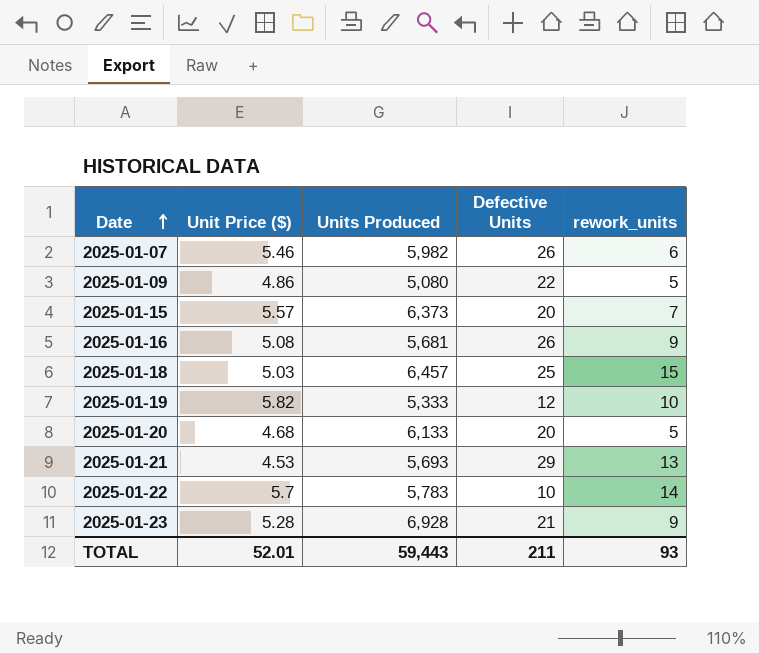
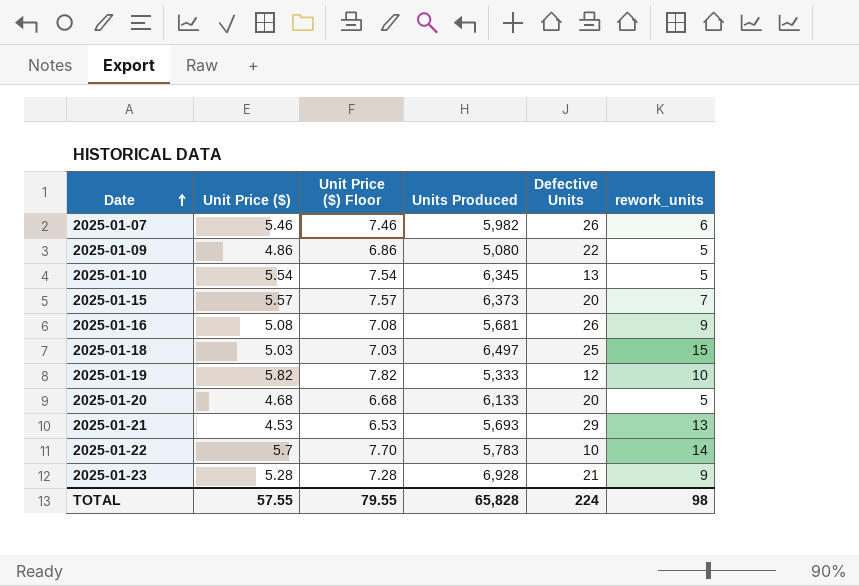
column Unit Price ($) Floor | formula: none -> [Unit Price ($)] + 2
row 2025-01-10: none -> 5.54 | 7.54 | 6,345 | 13 | 5
2025-01-18 | Units Produced: 6,457 -> 6,497
TOTAL | Unit Price ($): 52.01 -> 57.55
TOTAL | Units Produced: 59,443 -> 65,828
TOTAL | Defective Units: 211 -> 224
TOTAL | rework_units: 93 -> 98

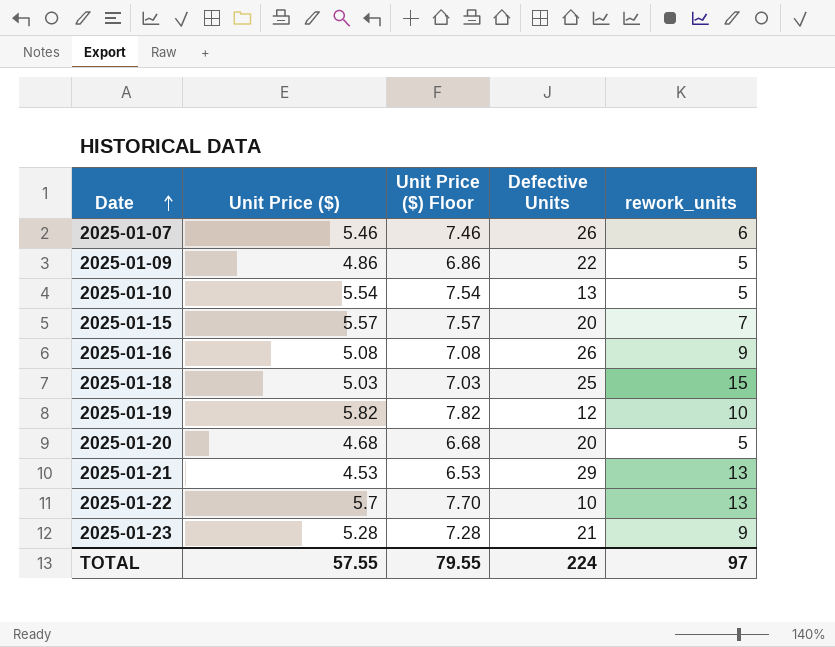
column Units Produced | position: 4 -> none
2025-01-22 | rework_units: 14 -> 13
TOTAL | rework_units: 98 -> 97

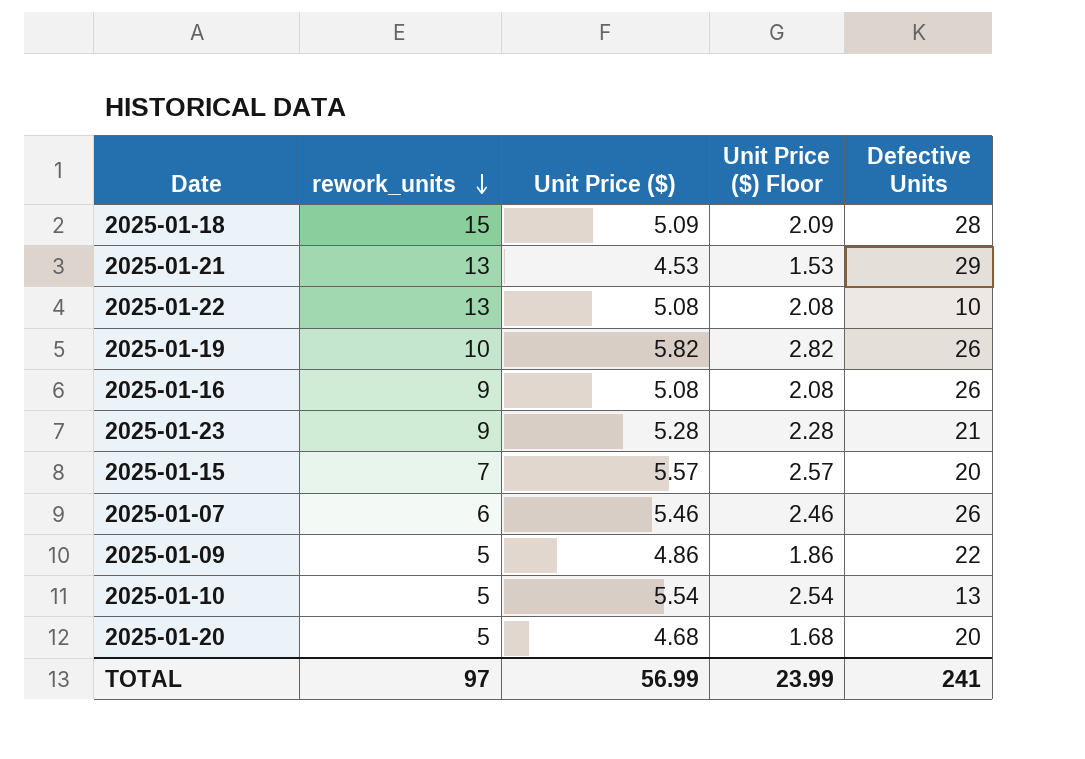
row order: Date ascending -> rework_units descending
column rework_units | position: 5 -> 2
column Unit Price ($) Floor | formula: [Unit Price ($)] + 2 -> [Unit Price ($)] - 3
2025-01-18 | Unit Price ($): 5.03 -> 5.09
2025-01-18 | Defective Units: 25 -> 28
2025-01-22 | Unit Price ($): 5.7 -> 5.08
2025-01-19 | Defective Units: 12 -> 26
TOTAL | Unit Price ($): 57.55 -> 56.99
TOTAL | Unit Price ($) Floor: 79.55 -> 23.99
TOTAL | Defective Units: 224 -> 241

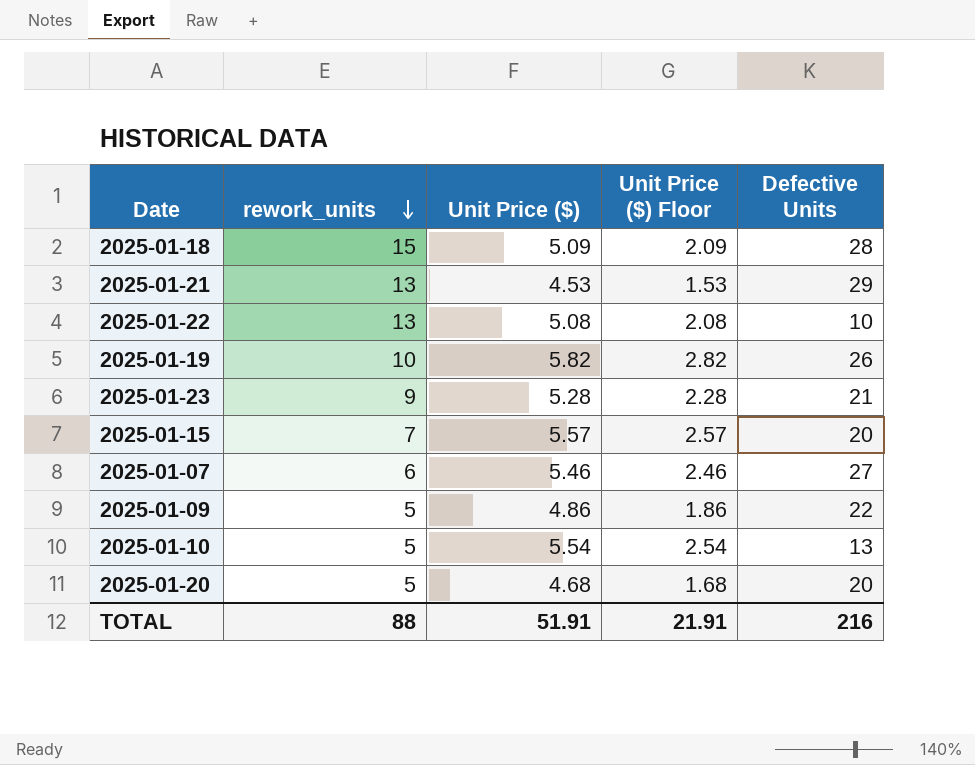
row 2025-01-16: 9 | 5.08 | 2.08 | 26 -> none
2025-01-07 | Defective Units: 26 -> 27
TOTAL | rework_units: 97 -> 88
TOTAL | Unit Price ($): 56.99 -> 51.91
TOTAL | Unit Price ($) Floor: 23.99 -> 21.91
TOTAL | Defective Units: 241 -> 216

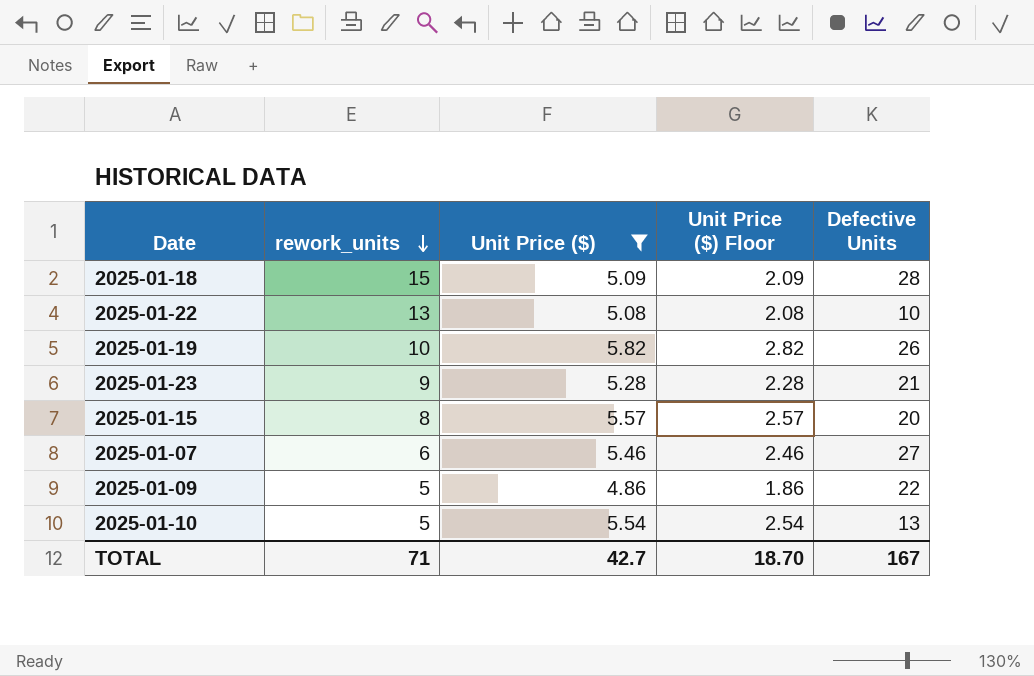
filter: none -> Unit Price ($) >= 4.86
2025-01-15 | rework_units: 7 -> 8
TOTAL | rework_units: 88 -> 71
TOTAL | Unit Price ($): 51.91 -> 42.7
TOTAL | Unit Price ($) Floor: 21.91 -> 18.70
TOTAL | Defective Units: 216 -> 167

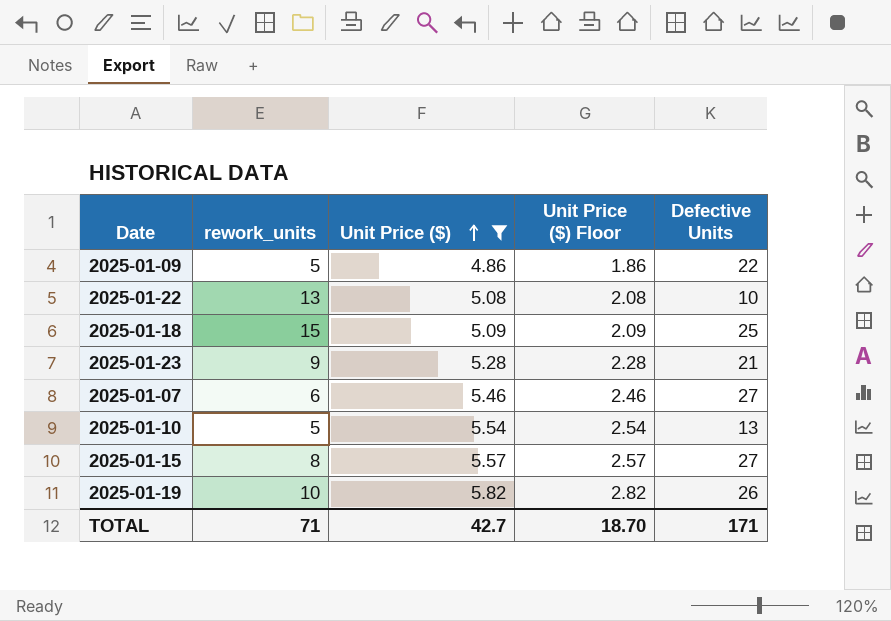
row order: rework_units descending -> Unit Price ($) ascending
2025-01-18 | Defective Units: 28 -> 25
2025-01-15 | Defective Units: 20 -> 27
TOTAL | Defective Units: 167 -> 171

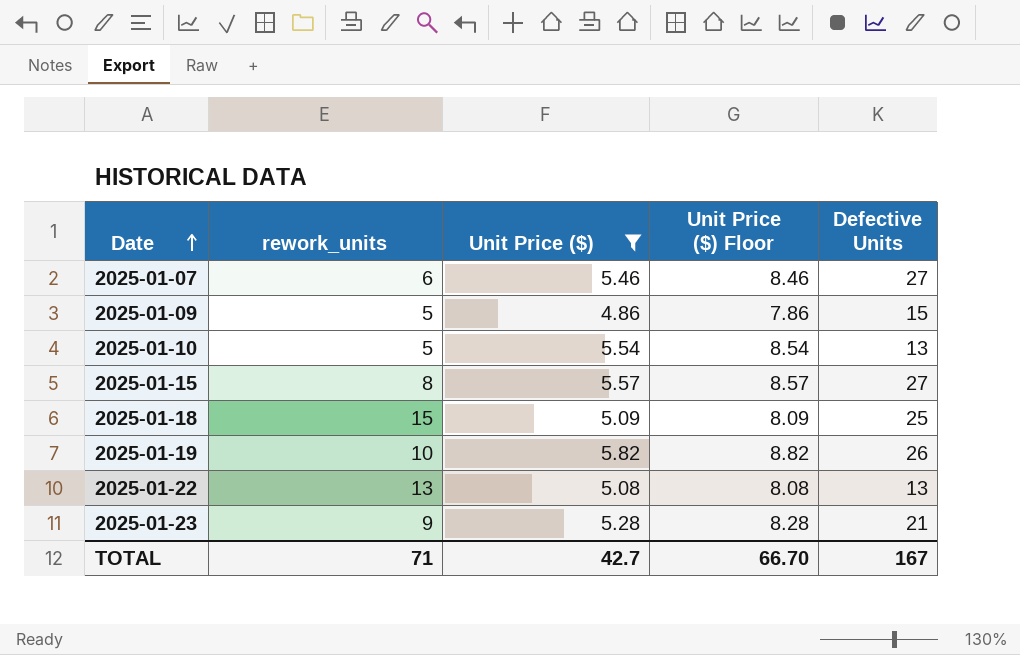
row order: Unit Price ($) ascending -> Date ascending
column Unit Price ($) Floor | formula: [Unit Price ($)] - 3 -> [Unit Price ($)] + 3
2025-01-09 | Defective Units: 22 -> 15
2025-01-22 | Defective Units: 10 -> 13
TOTAL | Unit Price ($) Floor: 18.70 -> 66.70
TOTAL | Defective Units: 171 -> 167

